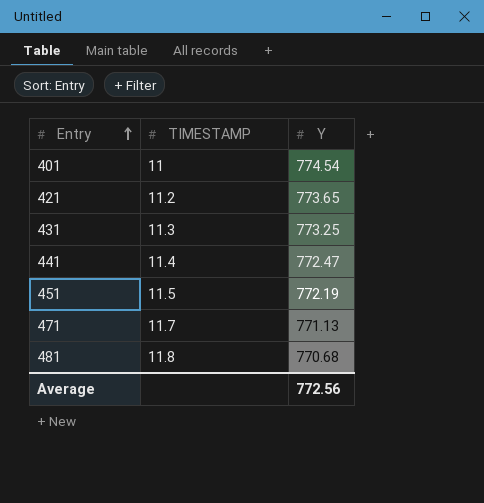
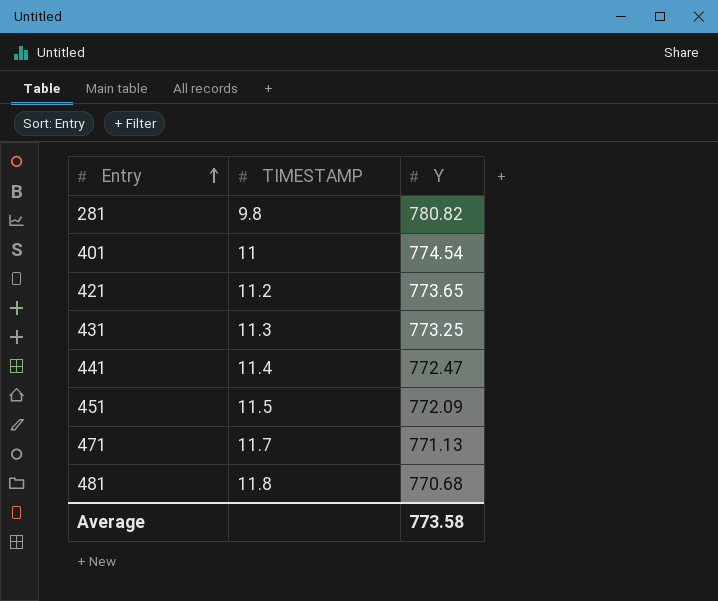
row 281: none -> 9.8 | 780.82
451 | Y: 772.19 -> 772.09
Average | Y: 772.56 -> 773.58

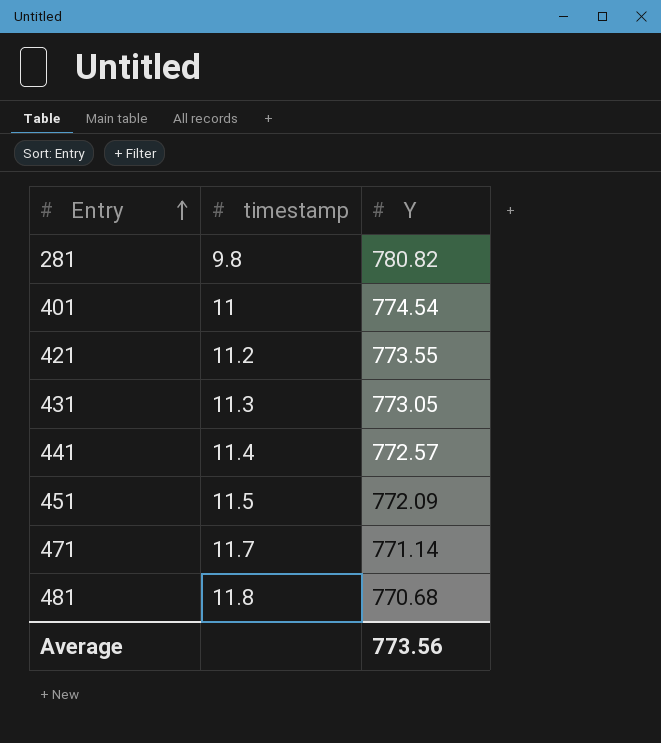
column name: TIMESTAMP -> timestamp
421 | Y: 773.65 -> 773.55
431 | Y: 773.25 -> 773.05
441 | Y: 772.47 -> 772.57
471 | Y: 771.13 -> 771.14
Average | Y: 773.58 -> 773.56

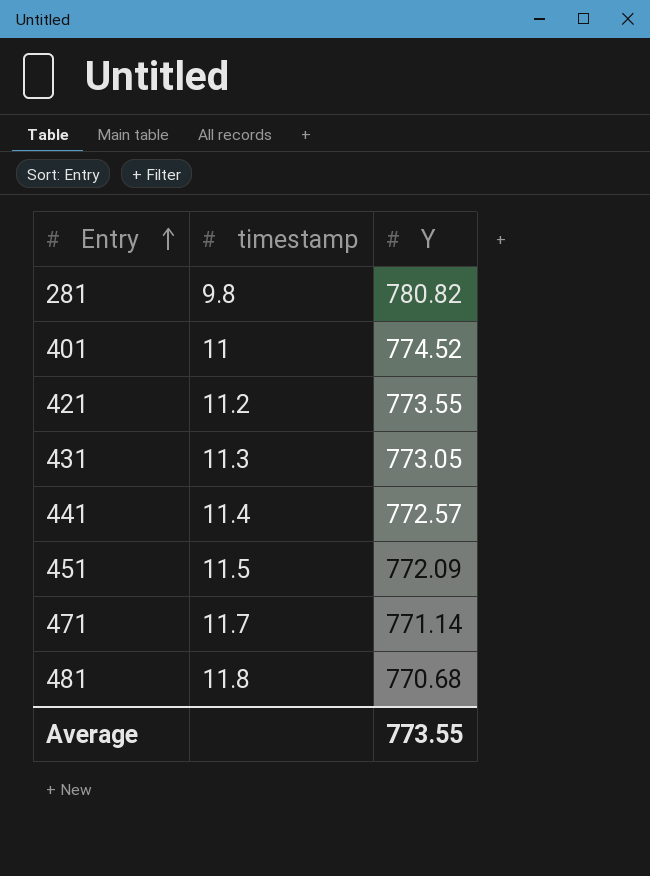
401 | Y: 774.54 -> 774.52
Average | Y: 773.56 -> 773.55

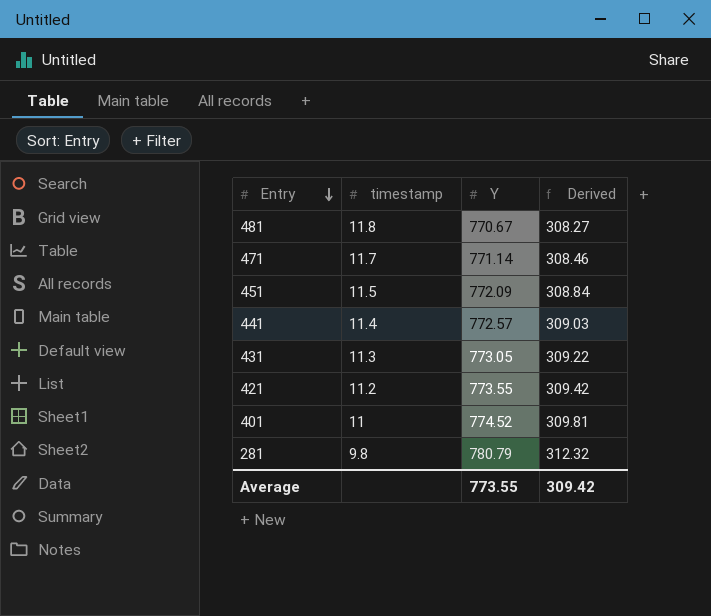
row order: Entry ascending -> Entry descending
column Derived | formula: none -> [Y] * 0.4
481 | Y: 770.68 -> 770.67
281 | Y: 780.82 -> 780.79

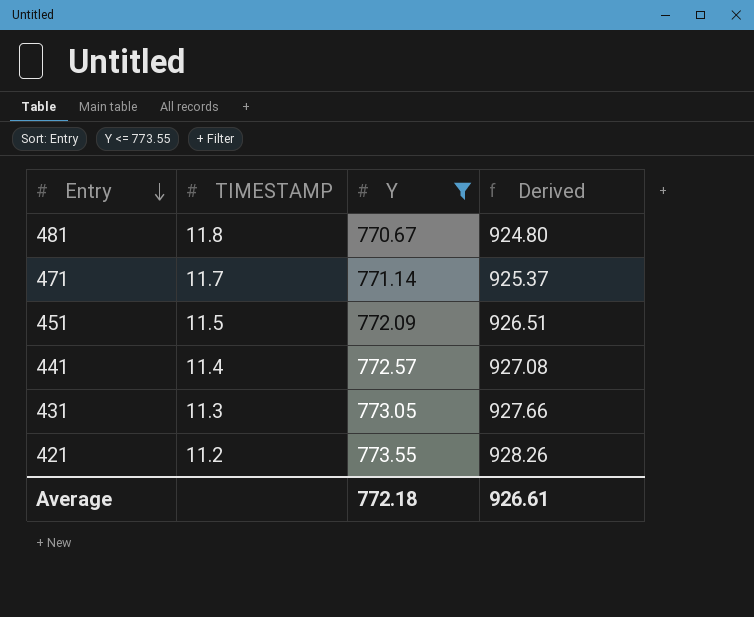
filter: none -> Y <= 773.55
column name: timestamp -> TIMESTAMP
column Derived | formula: [Y] * 0.4 -> [Y] * 1.2
Average | Y: 773.55 -> 772.18
Average | Derived: 309.42 -> 926.61

